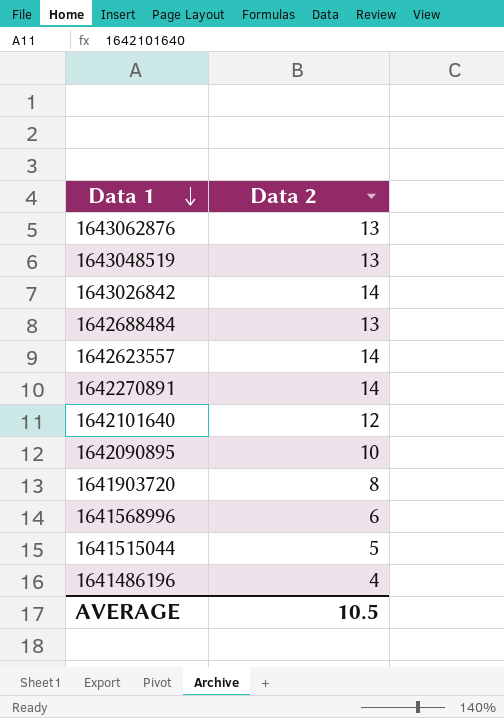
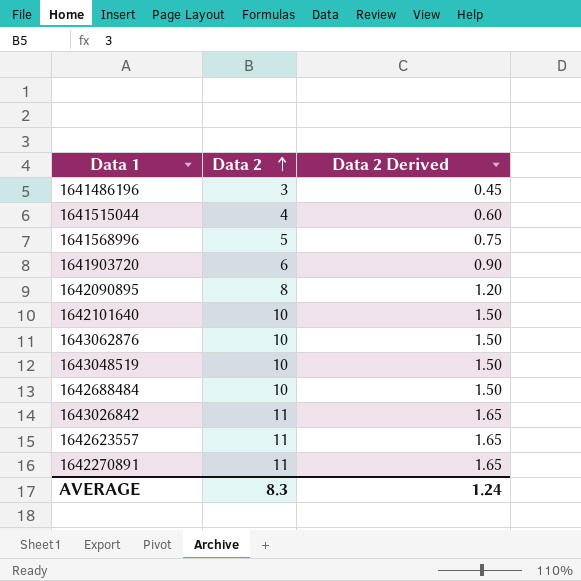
row order: Data 1 descending -> Data 2 ascending
column Data 2 Derived | formula: none -> [Data 2] * 0.15
1641486196 | Data 2: 4 -> 3
1641515044 | Data 2: 5 -> 4
1641568996 | Data 2: 6 -> 5
1641903720 | Data 2: 8 -> 6
1642090895 | Data 2: 10 -> 8
1642101640 | Data 2: 12 -> 10
1643062876 | Data 2: 13 -> 10
1643048519 | Data 2: 13 -> 10
1642688484 | Data 2: 13 -> 10
1643026842 | Data 2: 14 -> 11
1642623557 | Data 2: 14 -> 11
1642270891 | Data 2: 14 -> 11
AVERAGE | Data 2: 10.5 -> 8.3

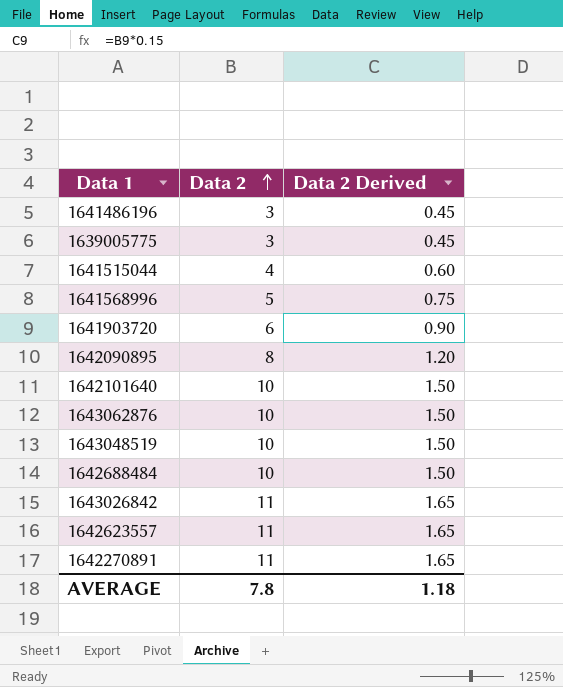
row 1639005775: none -> 3 | 0.45
AVERAGE | Data 2: 8.3 -> 7.8
AVERAGE | Data 2 Derived: 1.24 -> 1.18

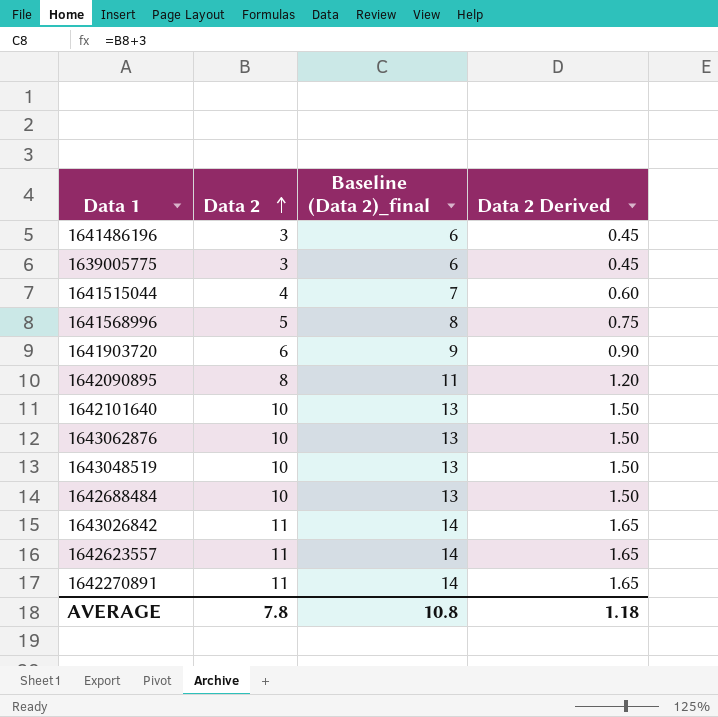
column Baseline (Data 2)_final | formula: none -> [Data 2] + 3

